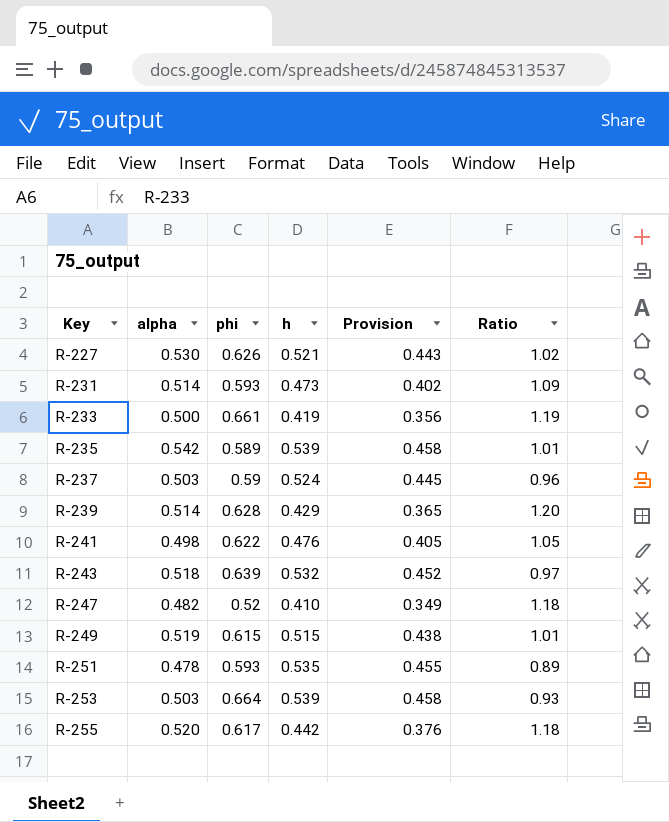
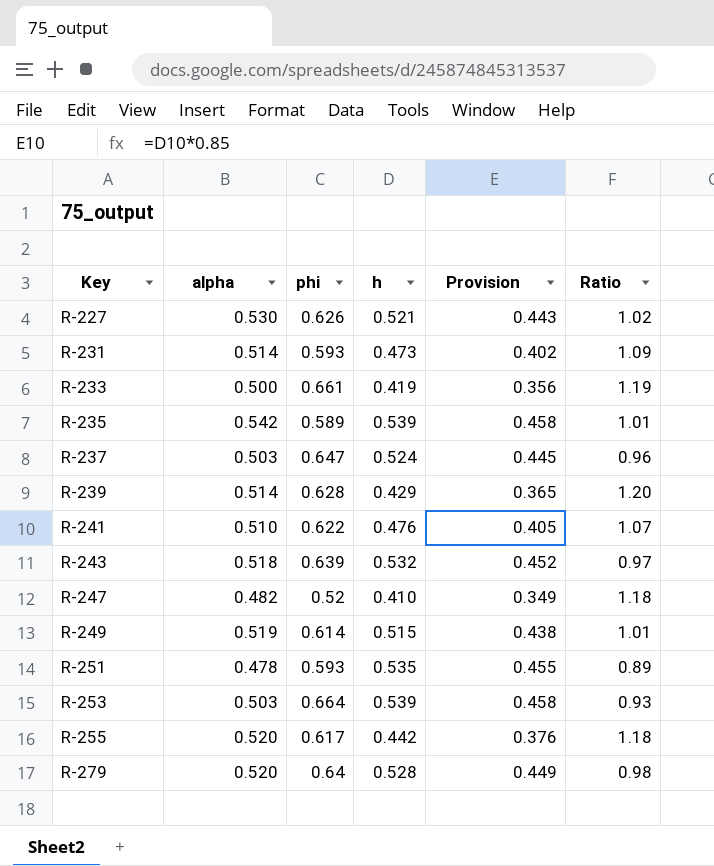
R-237 | phi: 0.59 -> 0.647
R-241 | alpha: 0.498 -> 0.510
R-241 | Ratio: 1.05 -> 1.07
R-249 | phi: 0.615 -> 0.614
row R-279: none -> 0.520 | 0.64 | 0.528 | 0.449 | 0.98

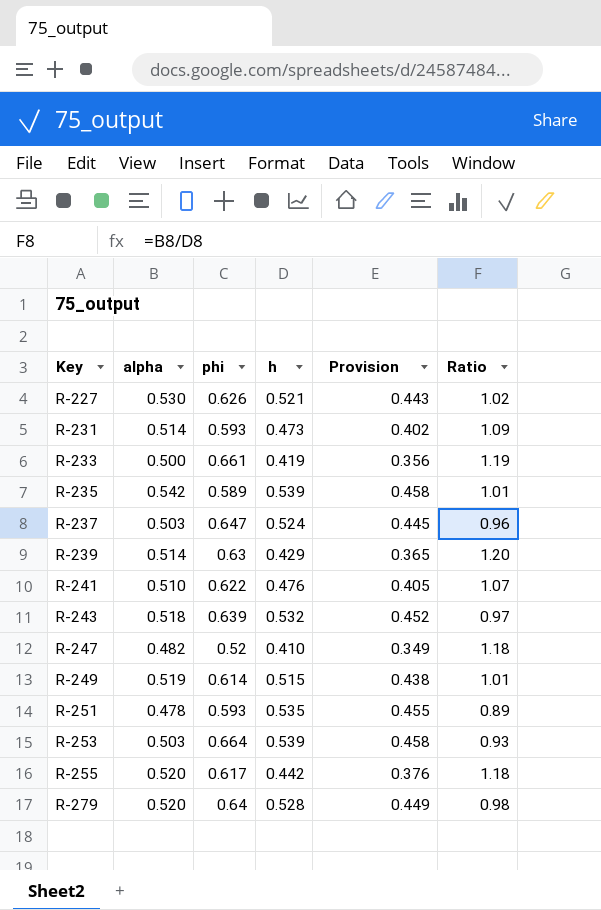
R-239 | phi: 0.628 -> 0.63

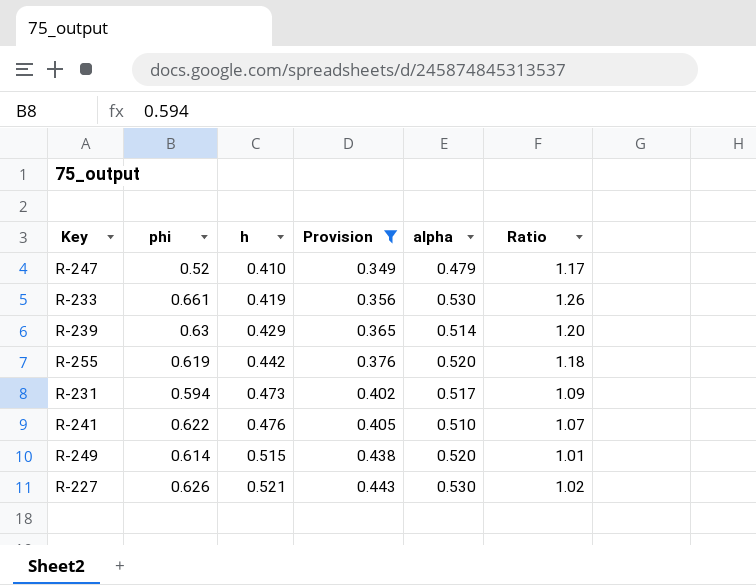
filter: none -> Provision <= 0.443
row order: Key ascending -> h ascending
column alpha | position: 2 -> 5
R-247 | alpha: 0.482 -> 0.479
R-247 | Ratio: 1.18 -> 1.17
R-233 | alpha: 0.500 -> 0.530
R-233 | Ratio: 1.19 -> 1.26
R-255 | phi: 0.617 -> 0.619
R-231 | phi: 0.593 -> 0.594
R-231 | alpha: 0.514 -> 0.517
R-249 | alpha: 0.519 -> 0.520

